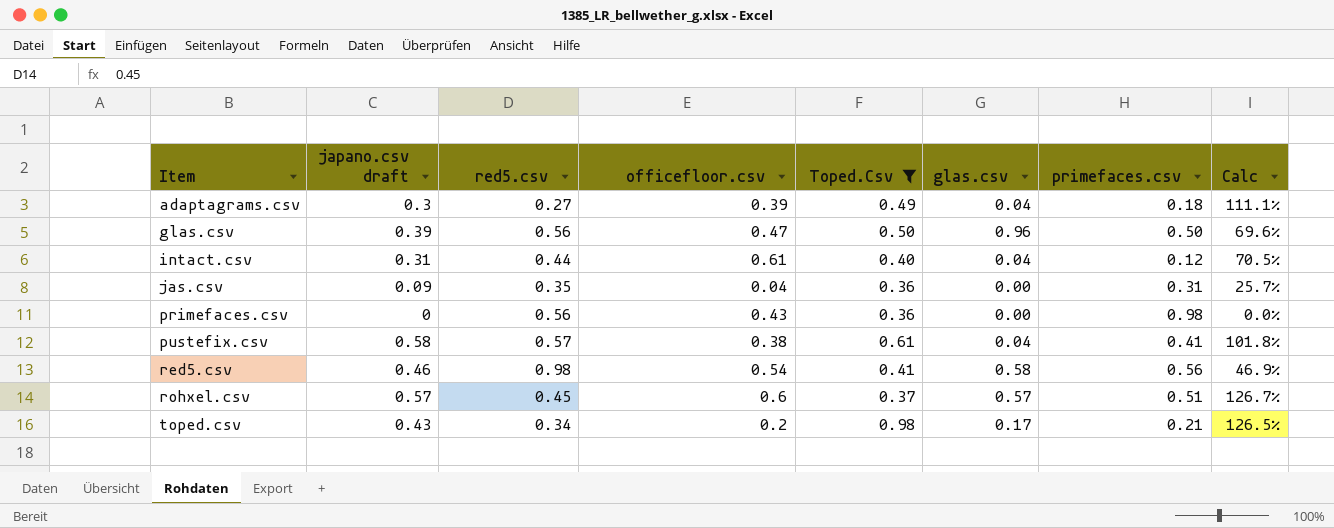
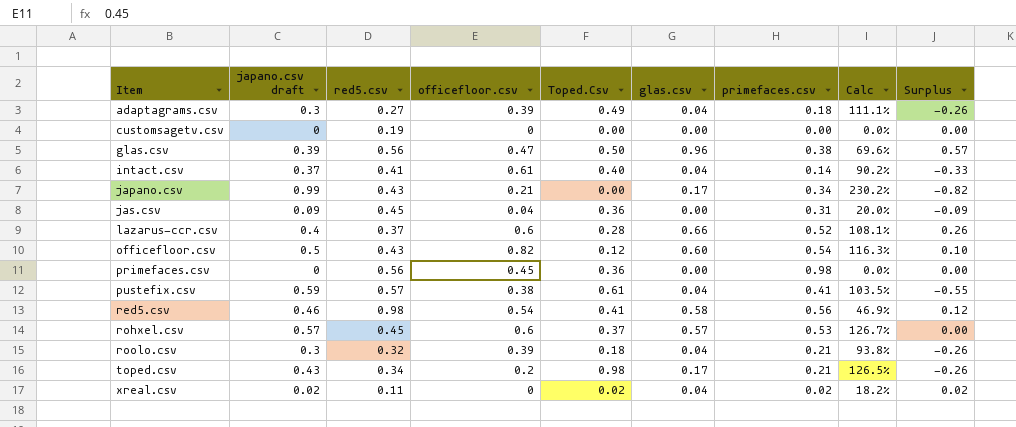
filter: Toped.Csv >= 0.36 -> none
column Surplus | formula: none -> [glas.csv] - [japano.csv draft]
glas.csv | primefaces.csv: 0.50 -> 0.38
intact.csv | japano.csv draft: 0.31 -> 0.37
intact.csv | red5.csv: 0.44 -> 0.41
intact.csv | primefaces.csv: 0.12 -> 0.14
intact.csv | Calc: 70.5% -> 90.2%
jas.csv | red5.csv: 0.35 -> 0.45
jas.csv | Calc: 25.7% -> 20.0%
primefaces.csv | officefloor.csv: 0.43 -> 0.45
pustefix.csv | japano.csv draft: 0.58 -> 0.59
pustefix.csv | Calc: 101.8% -> 103.5%
rohxel.csv | primefaces.csv: 0.51 -> 0.53

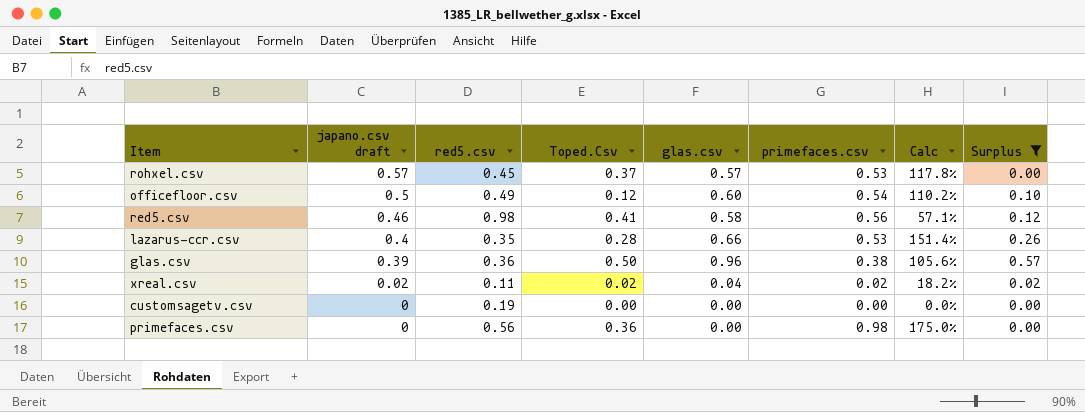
filter: none -> Surplus >= 0.00
row order: Item ascending -> japano.csv draft descending
column officefloor.csv | position: 4 -> none
column Calc | formula: [japano.csv draft] / [red5.csv] -> [primefaces.csv] / [red5.csv]
officefloor.csv | red5.csv: 0.43 -> 0.49
lazarus-ccr.csv | red5.csv: 0.37 -> 0.35
lazarus-ccr.csv | primefaces.csv: 0.52 -> 0.53
glas.csv | red5.csv: 0.56 -> 0.36

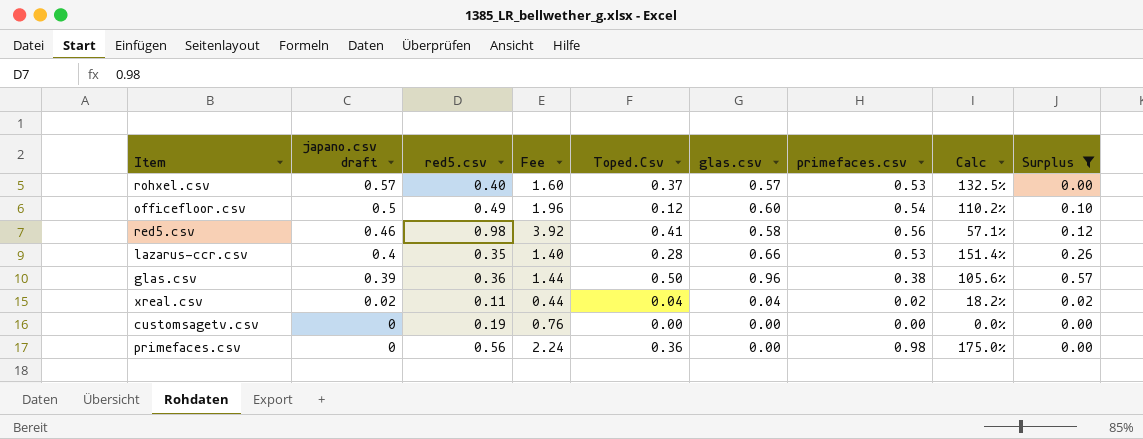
column Fee | formula: none -> [red5.csv] * 4
rohxel.csv | red5.csv: 0.45 -> 0.40
rohxel.csv | Calc: 117.8% -> 132.5%
xreal.csv | Toped.Csv: 0.02 -> 0.04

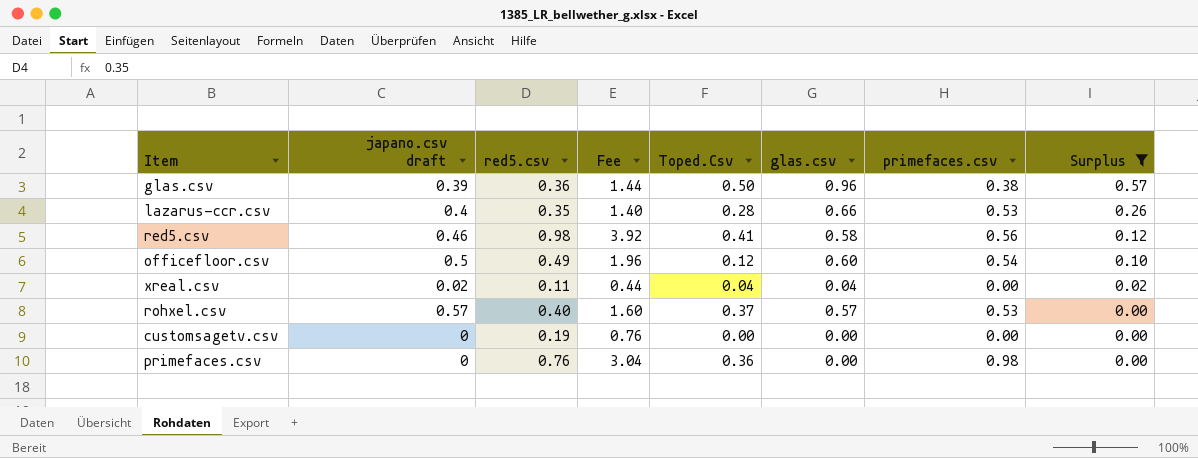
row order: japano.csv draft descending -> Surplus descending
column Calc | formula: [primefaces.csv] / [red5.csv] -> none
xreal.csv | primefaces.csv: 0.02 -> 0.00
primefaces.csv | red5.csv: 0.56 -> 0.76
primefaces.csv | Fee: 2.24 -> 3.04

